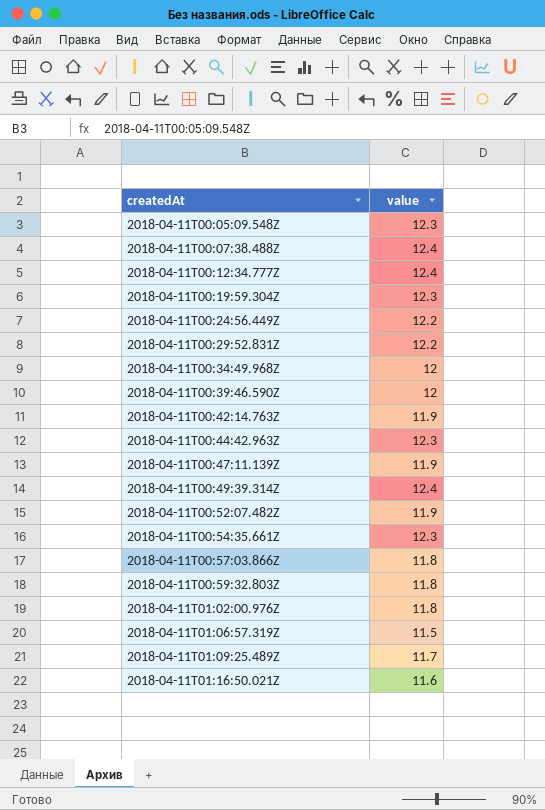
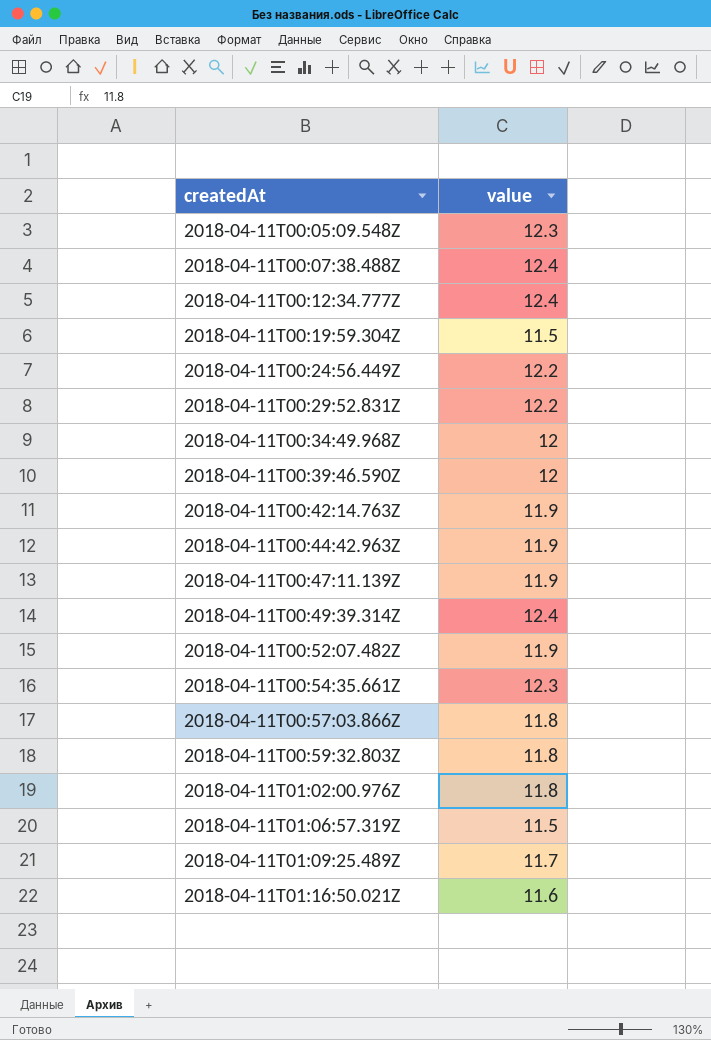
2018-04-11T00:19:59.304Z | value: 12.3 -> 11.5
2018-04-11T00:44:42.963Z | value: 12.3 -> 11.9

